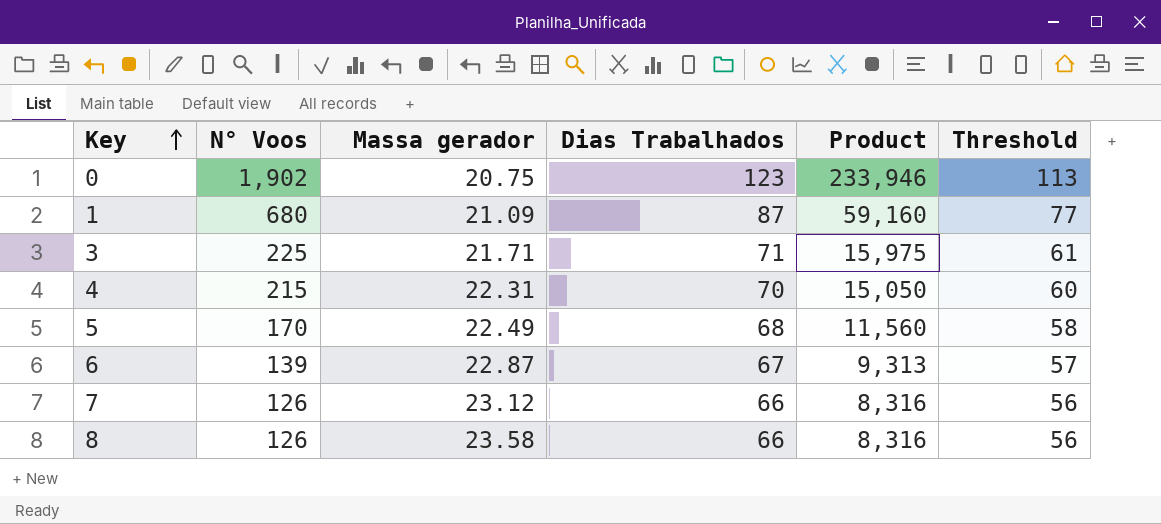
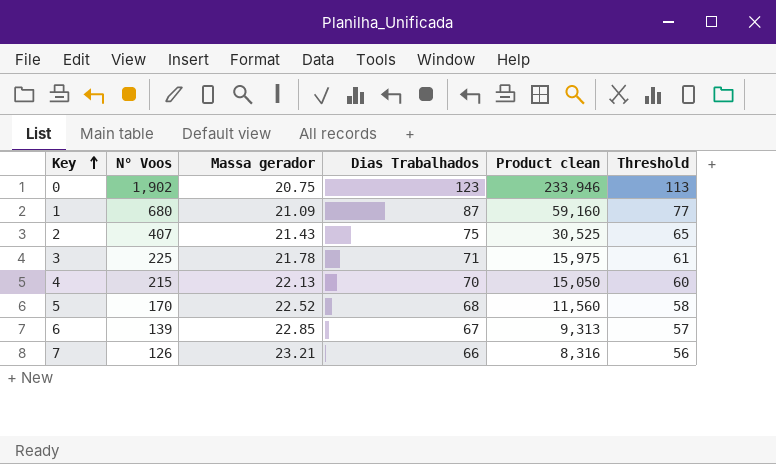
column name: Product -> Product clean
row 8: 126 | 23.58 | 66 | 8,316 | 56 -> none
row 2: none -> 407 | 21.43 | 75 | 30,525 | 65
3 | Massa gerador: 21.71 -> 21.78
4 | Massa gerador: 22.31 -> 22.13
5 | Massa gerador: 22.49 -> 22.52
6 | Massa gerador: 22.87 -> 22.85
7 | Massa gerador: 23.12 -> 23.21

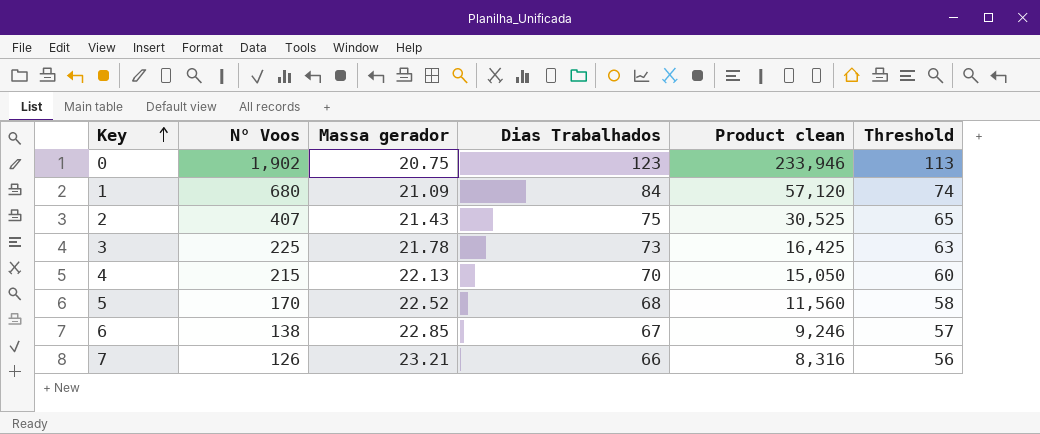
1 | Dias Trabalhados: 87 -> 84
1 | Product clean: 59,160 -> 57,120
1 | Threshold: 77 -> 74
3 | Dias Trabalhados: 71 -> 73
3 | Product clean: 15,975 -> 16,425
3 | Threshold: 61 -> 63
6 | N° Voos: 139 -> 138
6 | Product clean: 9,313 -> 9,246

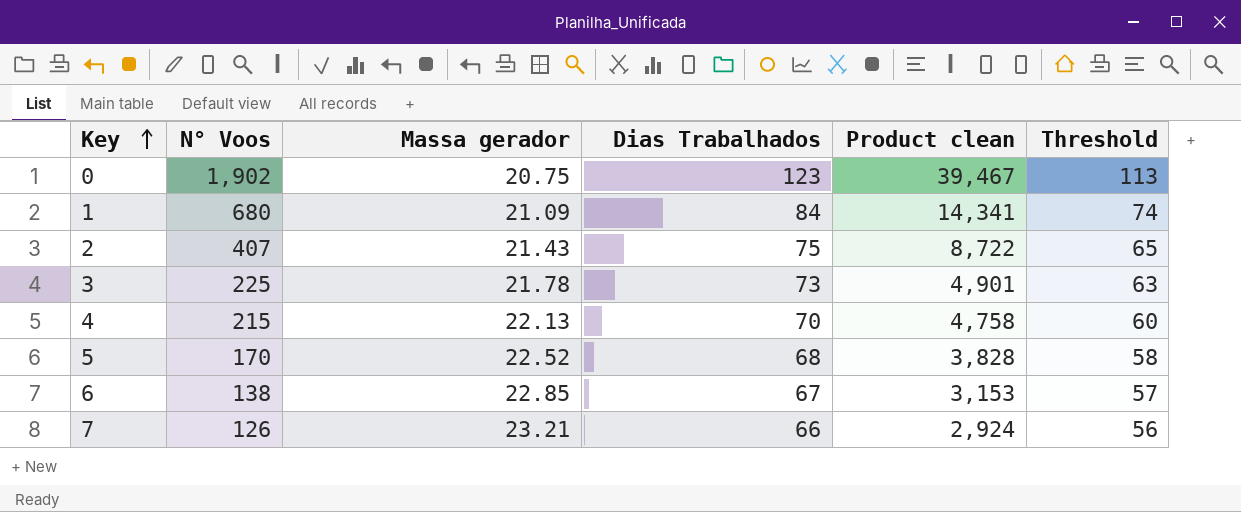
column Product clean | formula: [N° Voos] * [Dias Trabalhados] -> [N° Voos] * [Massa gerador]

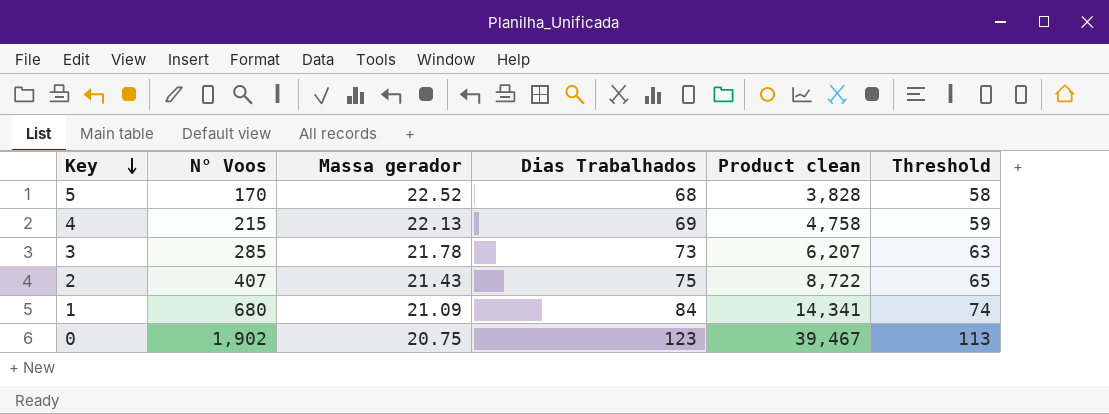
row order: Key ascending -> Key descending
row 6: 138 | 22.85 | 67 | 3,153 | 57 -> none
row 7: 126 | 23.21 | 66 | 2,924 | 56 -> none
4 | Dias Trabalhados: 70 -> 69
4 | Threshold: 60 -> 59
3 | N° Voos: 225 -> 285
3 | Product clean: 4,901 -> 6,207

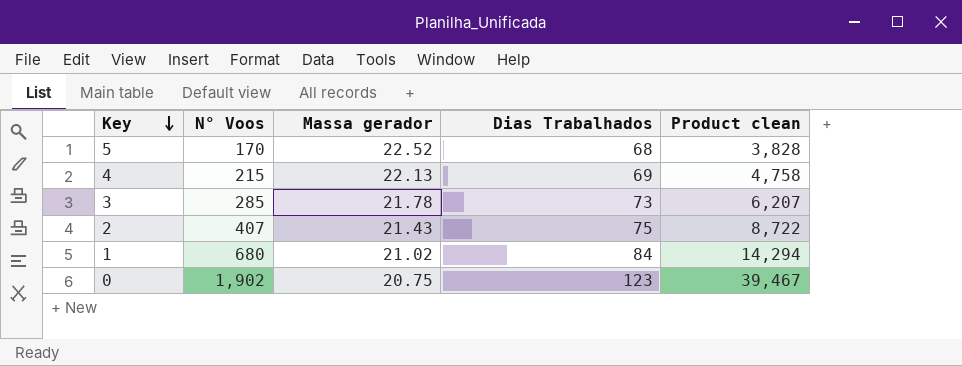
column Threshold | formula: [Dias Trabalhados] - 10 -> none
1 | Massa gerador: 21.09 -> 21.02
1 | Product clean: 14,341 -> 14,294

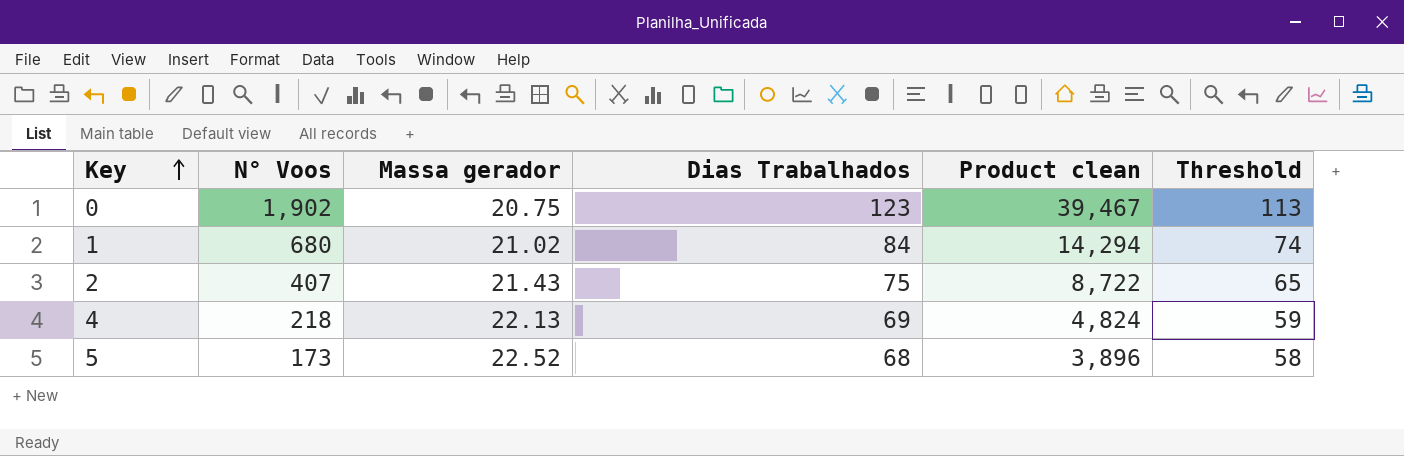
row order: Key descending -> Key ascending
column Threshold | formula: none -> [Dias Trabalhados] - 10
row 3: 285 | 21.78 | 73 | 6,207 -> none
4 | N° Voos: 215 -> 218
4 | Product clean: 4,758 -> 4,824
5 | N° Voos: 170 -> 173
5 | Product clean: 3,828 -> 3,896

